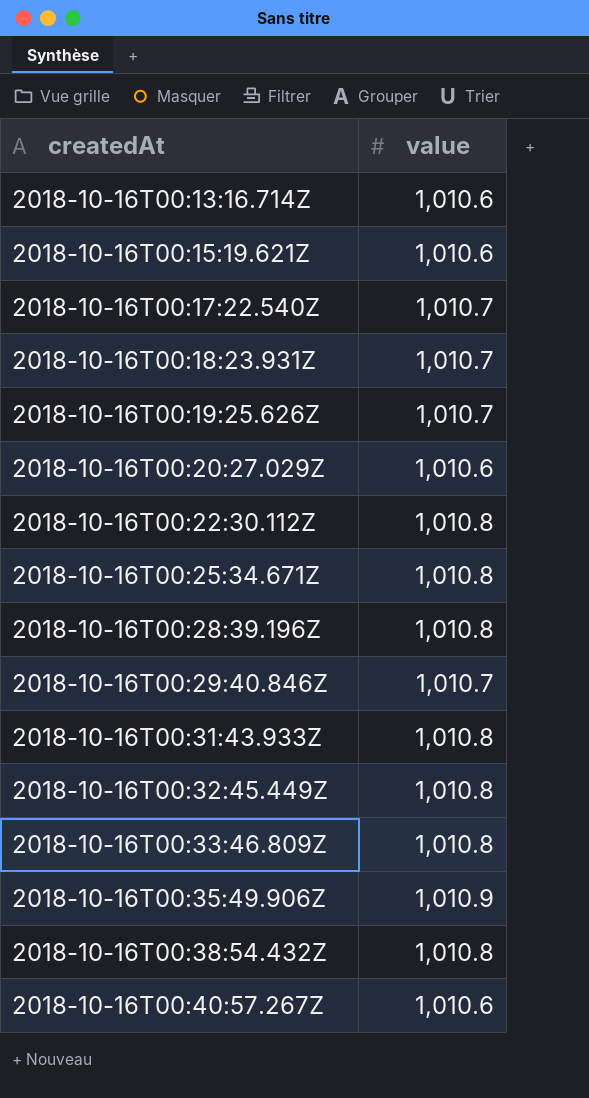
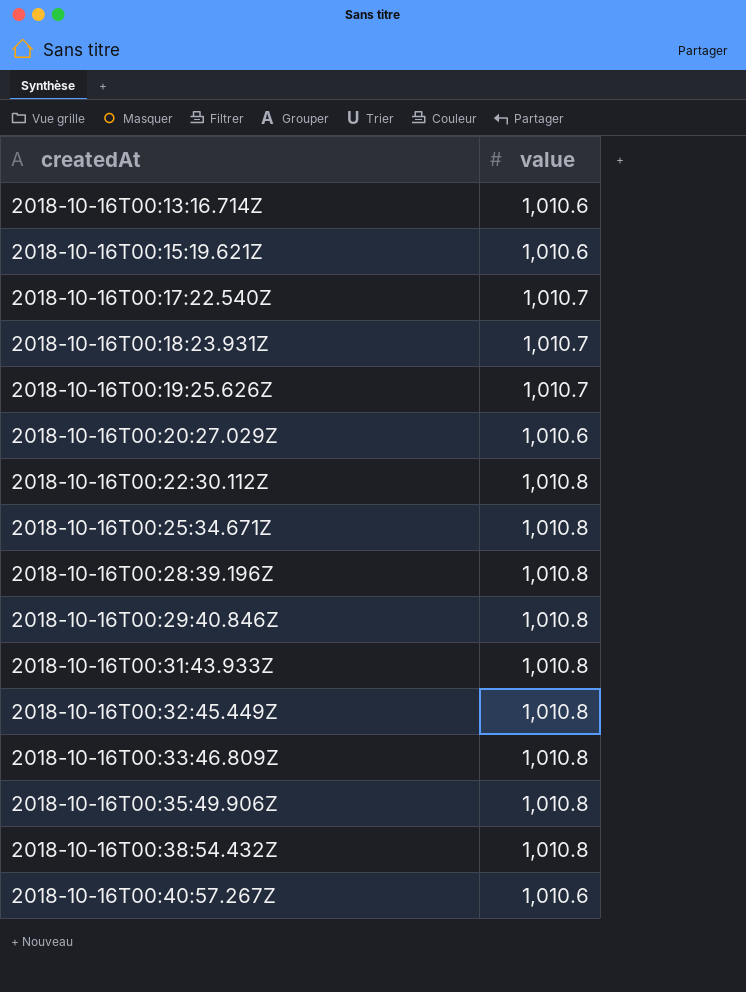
2018-10-16T00:29:40.846Z | value: 1,010.7 -> 1,010.8
2018-10-16T00:35:49.906Z | value: 1,010.9 -> 1,010.8

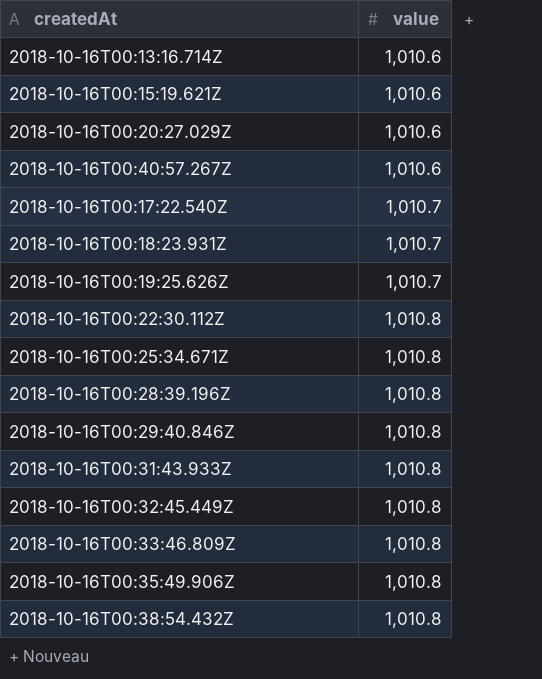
row order: createdAt ascending -> value ascending

